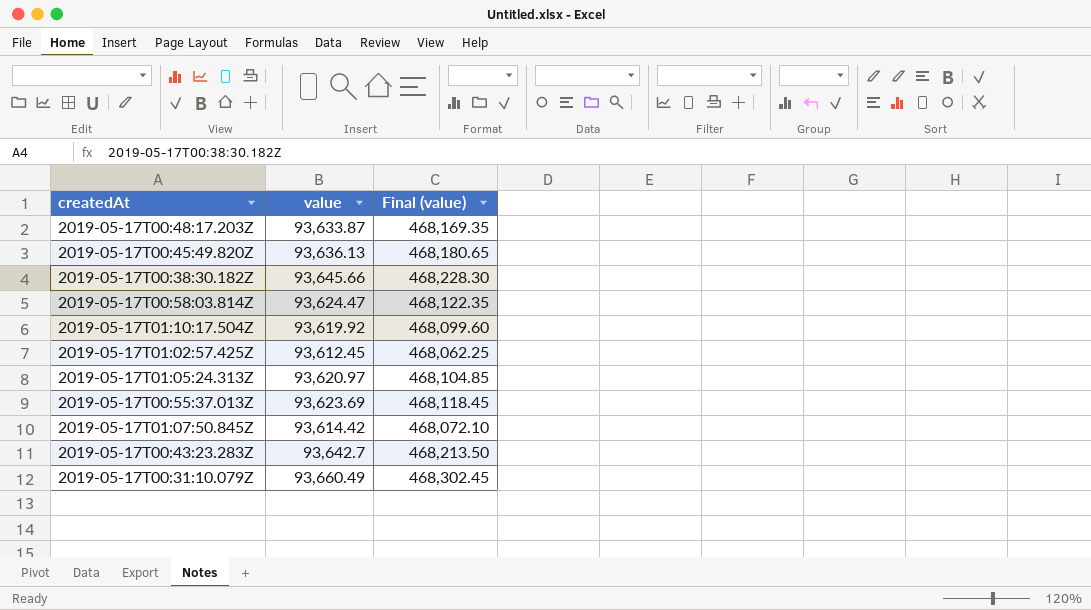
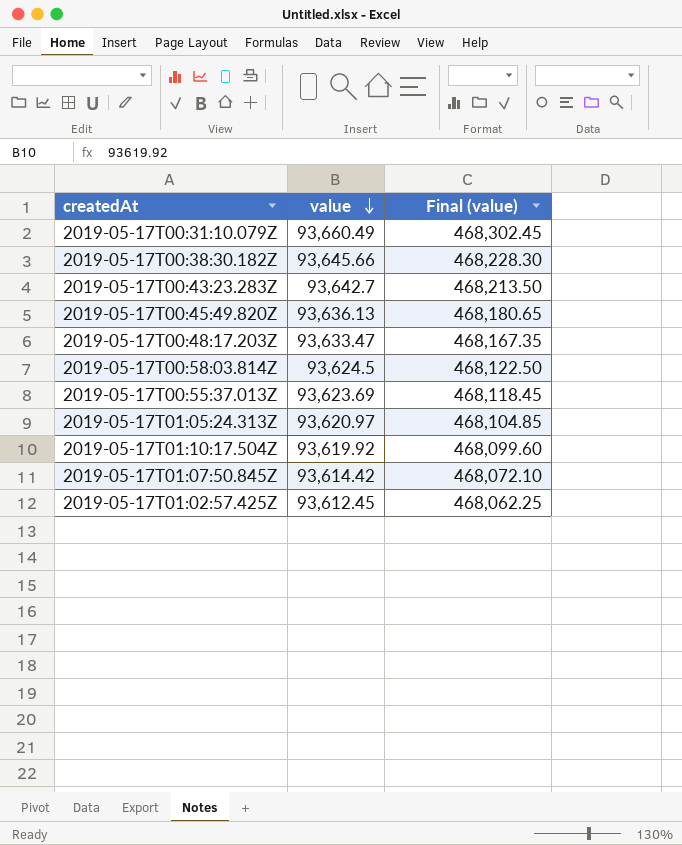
row order: none -> value descending
2019-05-17T00:48:17.203Z | value: 93,633.87 -> 93,633.47
2019-05-17T00:48:17.203Z | Final (value): 468,169.35 -> 468,167.35
2019-05-17T00:58:03.814Z | value: 93,624.47 -> 93,624.5
2019-05-17T00:58:03.814Z | Final (value): 468,122.35 -> 468,122.50

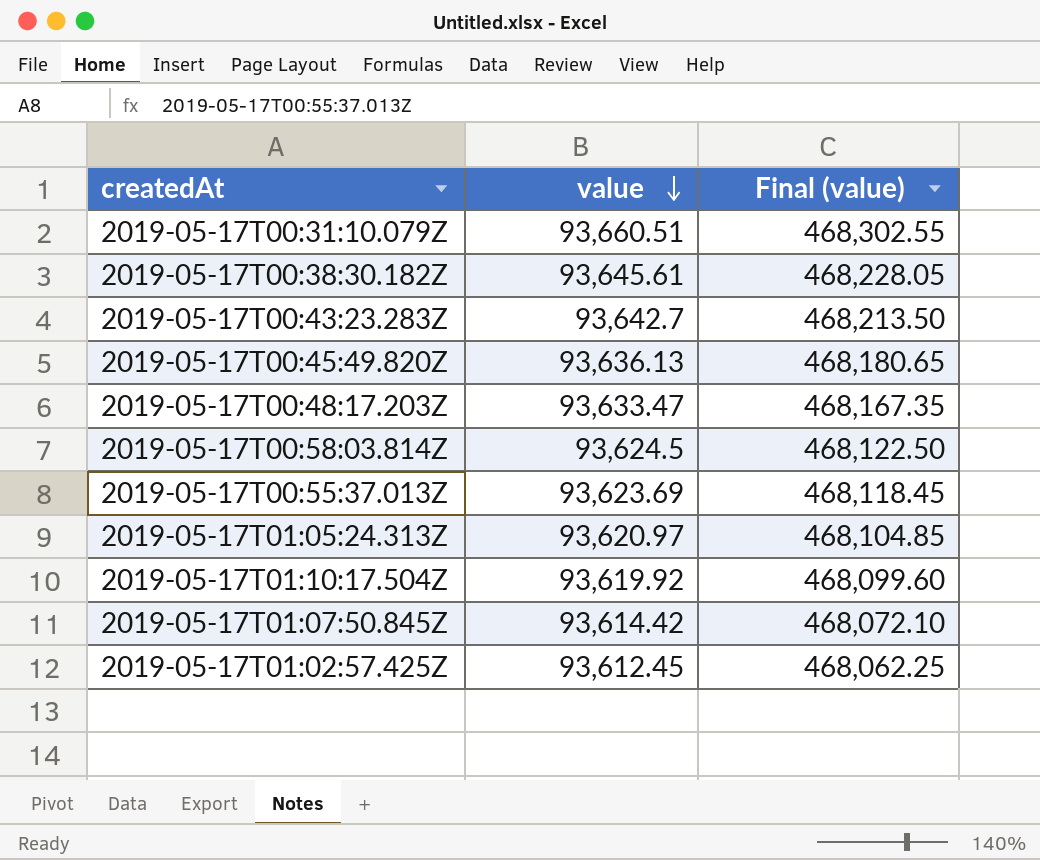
2019-05-17T00:31:10.079Z | value: 93,660.49 -> 93,660.51
2019-05-17T00:31:10.079Z | Final (value): 468,302.45 -> 468,302.55
2019-05-17T00:38:30.182Z | value: 93,645.66 -> 93,645.61
2019-05-17T00:38:30.182Z | Final (value): 468,228.30 -> 468,228.05

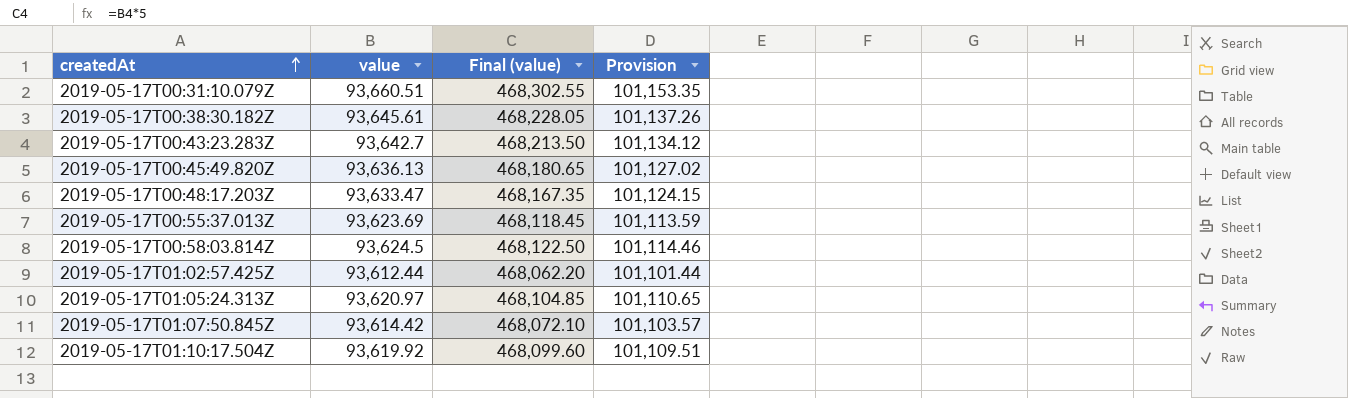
row order: value descending -> createdAt ascending
column Provision | formula: none -> [value] * 1.08
2019-05-17T01:02:57.425Z | value: 93,612.45 -> 93,612.44
2019-05-17T01:02:57.425Z | Final (value): 468,062.25 -> 468,062.20

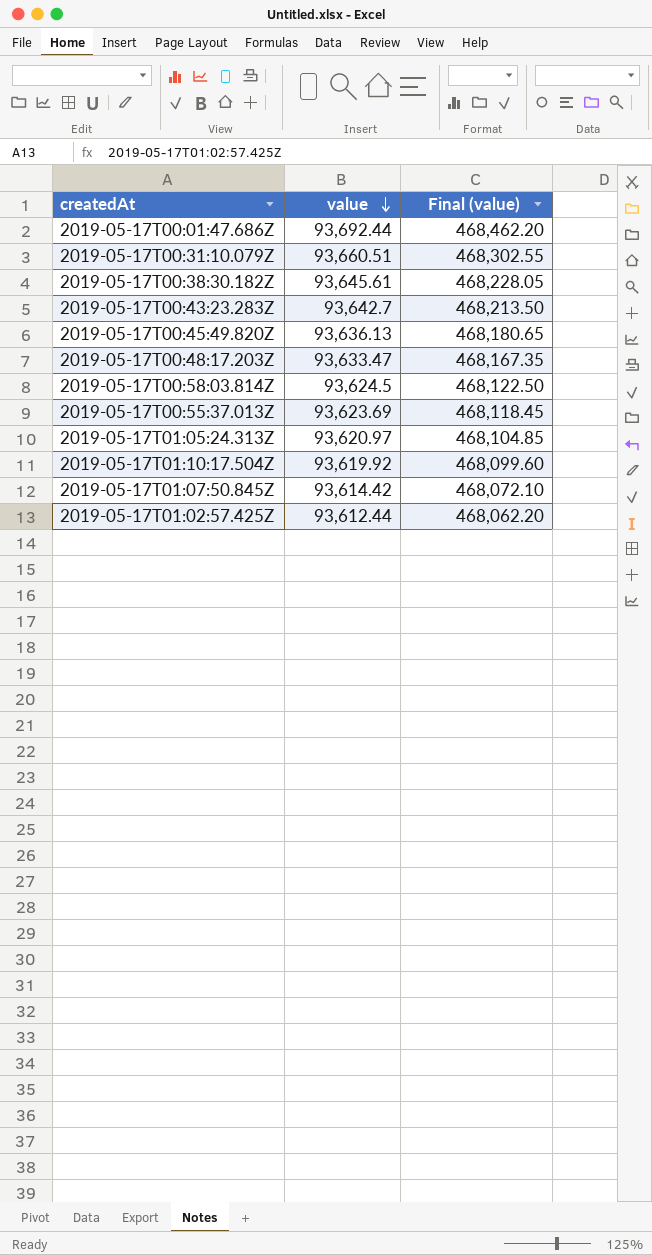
row order: createdAt ascending -> value descending
column Provision | formula: [value] * 1.08 -> none
row 2019-05-17T00:01:47.686Z: none -> 93,692.44 | 468,462.20

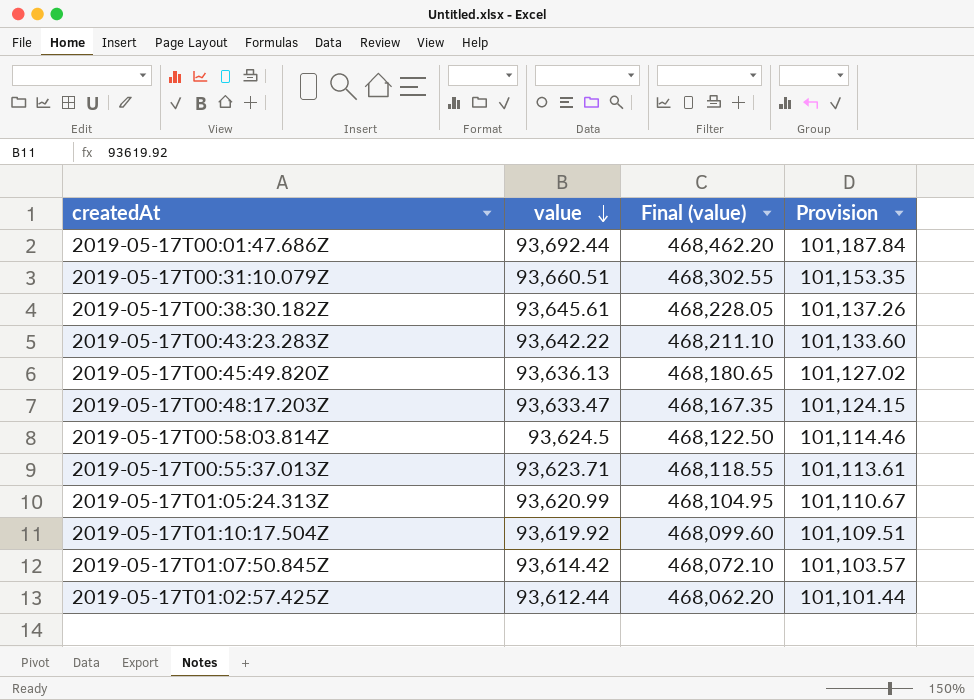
column Provision | formula: none -> [value] * 1.08
2019-05-17T00:43:23.283Z | value: 93,642.7 -> 93,642.22
2019-05-17T00:43:23.283Z | Final (value): 468,213.50 -> 468,211.10
2019-05-17T00:55:37.013Z | value: 93,623.69 -> 93,623.71
2019-05-17T00:55:37.013Z | Final (value): 468,118.45 -> 468,118.55
2019-05-17T01:05:24.313Z | value: 93,620.97 -> 93,620.99
2019-05-17T01:05:24.313Z | Final (value): 468,104.85 -> 468,104.95

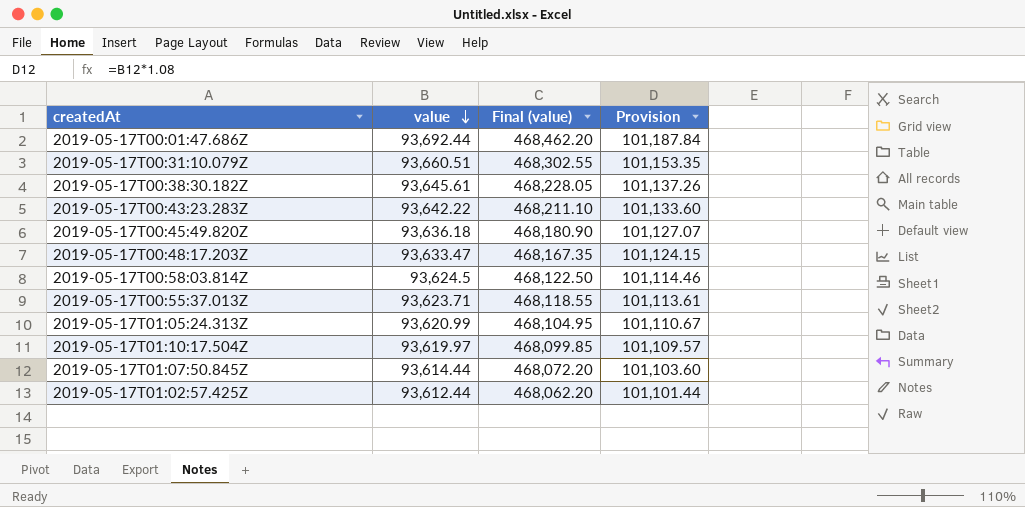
2019-05-17T00:45:49.820Z | value: 93,636.13 -> 93,636.18
2019-05-17T00:45:49.820Z | Final (value): 468,180.65 -> 468,180.90
2019-05-17T00:45:49.820Z | Provision: 101,127.02 -> 101,127.07
2019-05-17T01:10:17.504Z | value: 93,619.92 -> 93,619.97
2019-05-17T01:10:17.504Z | Final (value): 468,099.60 -> 468,099.85
2019-05-17T01:10:17.504Z | Provision: 101,109.51 -> 101,109.57
2019-05-17T01:07:50.845Z | value: 93,614.42 -> 93,614.44
2019-05-17T01:07:50.845Z | Final (value): 468,072.10 -> 468,072.20
2019-05-17T01:07:50.845Z | Provision: 101,103.57 -> 101,103.60

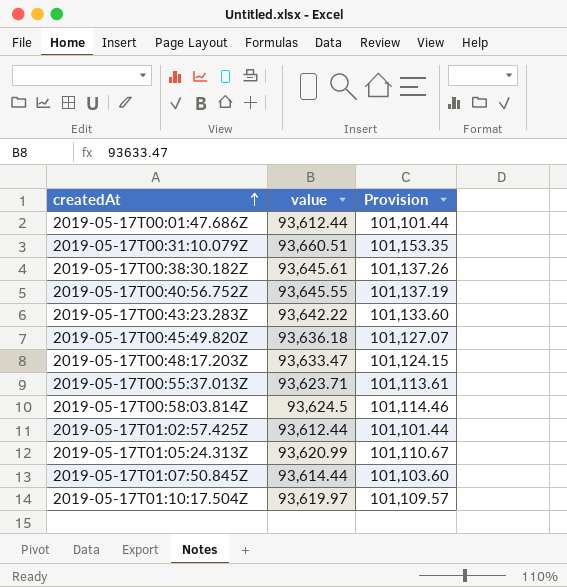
row order: value descending -> createdAt ascending
column Final (value) | formula: [value] * 5 -> none
2019-05-17T00:01:47.686Z | value: 93,692.44 -> 93,612.44
2019-05-17T00:01:47.686Z | Provision: 101,187.84 -> 101,101.44
row 2019-05-17T00:40:56.752Z: none -> 93,645.55 | 101,137.19

